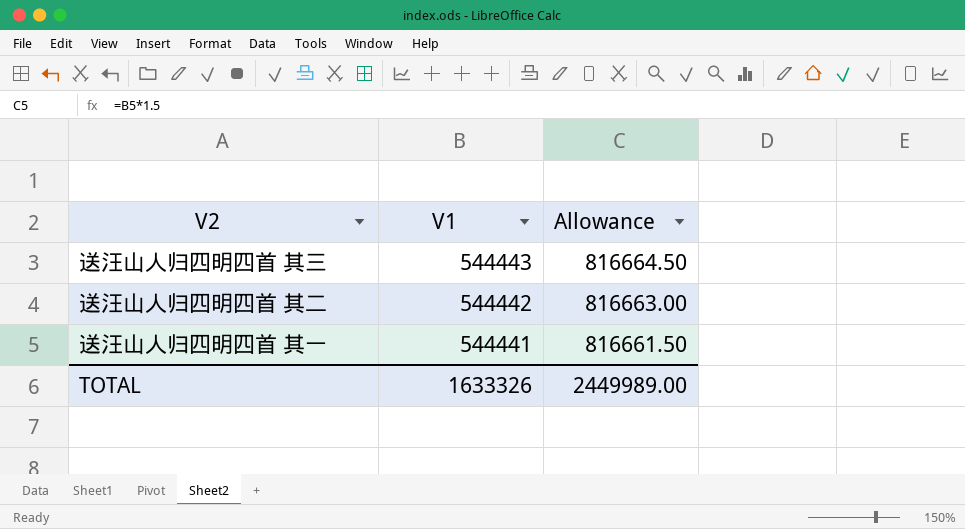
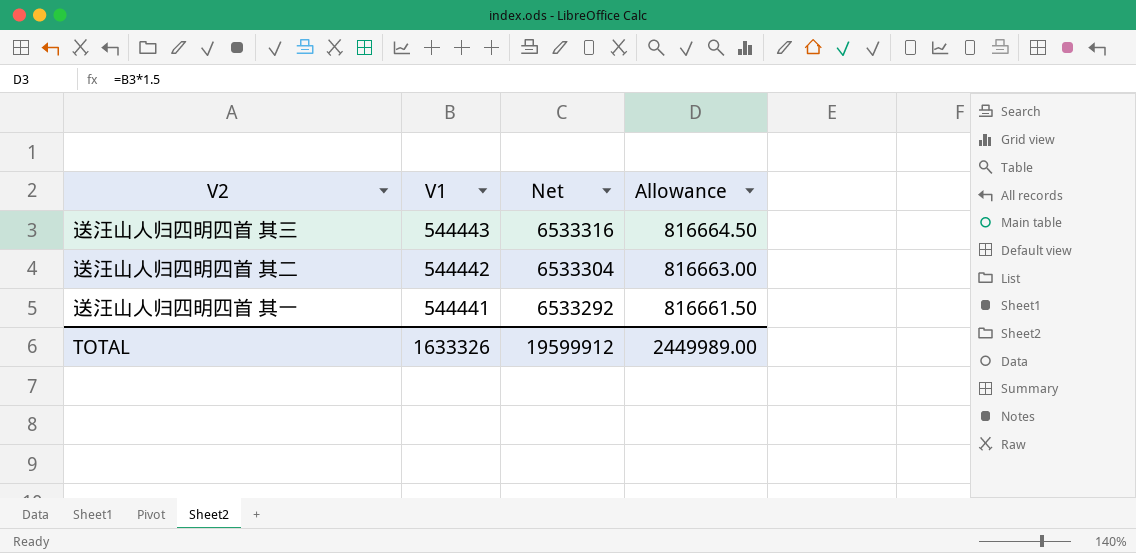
column Net | formula: none -> [V1] * 12

